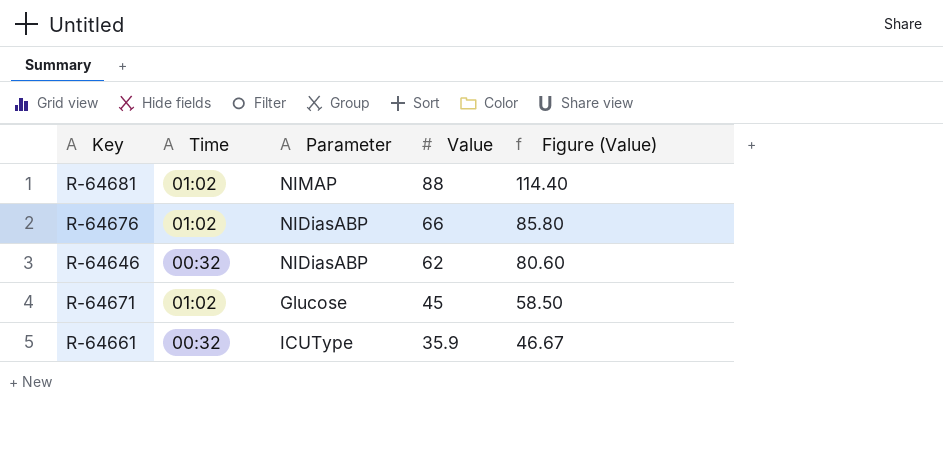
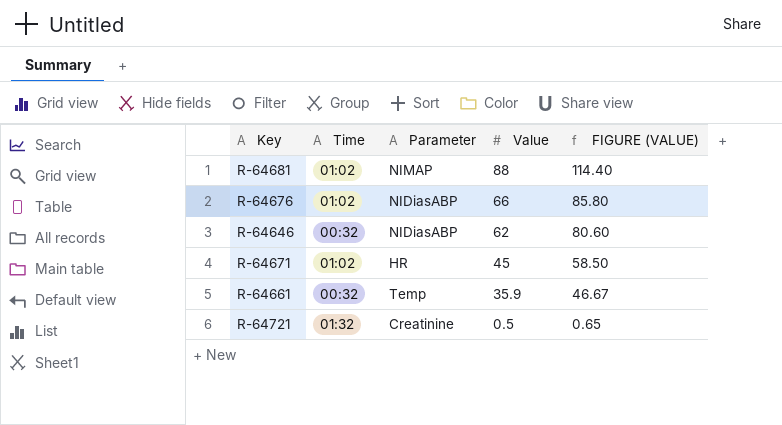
column name: Figure (Value) -> FIGURE (VALUE)
R-64671 | Parameter: Glucose -> HR
R-64661 | Parameter: ICUType -> Temp
row R-64721: none -> 01:32 | Creatinine | 0.5 | 0.65

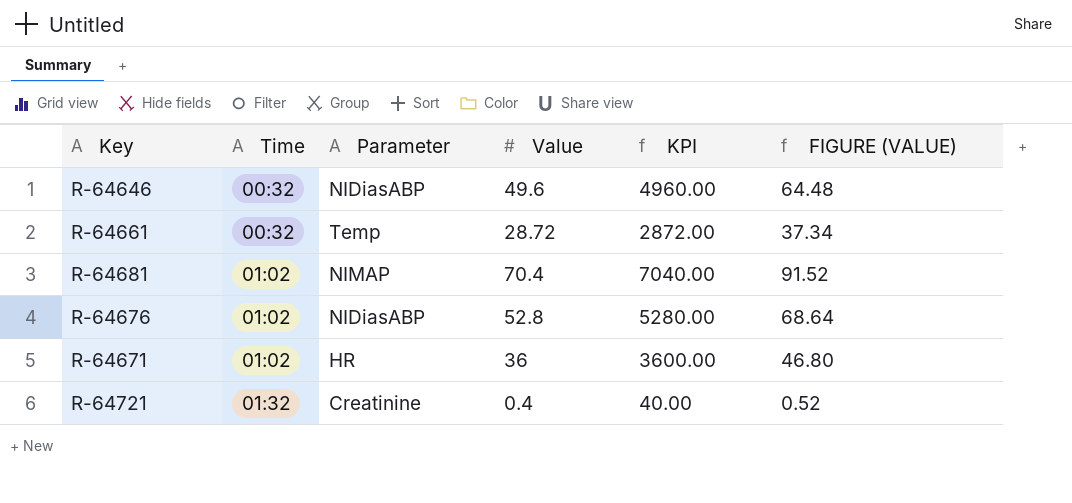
row order: Value descending -> Time ascending
column KPI | formula: none -> [Value] * 100
R-64646 | Value: 62 -> 49.6
R-64646 | FIGURE (VALUE): 80.60 -> 64.48
R-64661 | Value: 35.9 -> 28.72
R-64661 | FIGURE (VALUE): 46.67 -> 37.34
R-64681 | Value: 88 -> 70.4
R-64681 | FIGURE (VALUE): 114.40 -> 91.52
R-64676 | Value: 66 -> 52.8
R-64676 | FIGURE (VALUE): 85.80 -> 68.64
R-64671 | Value: 45 -> 36
R-64671 | FIGURE (VALUE): 58.50 -> 46.80
R-64721 | Value: 0.5 -> 0.4
R-64721 | FIGURE (VALUE): 0.65 -> 0.52

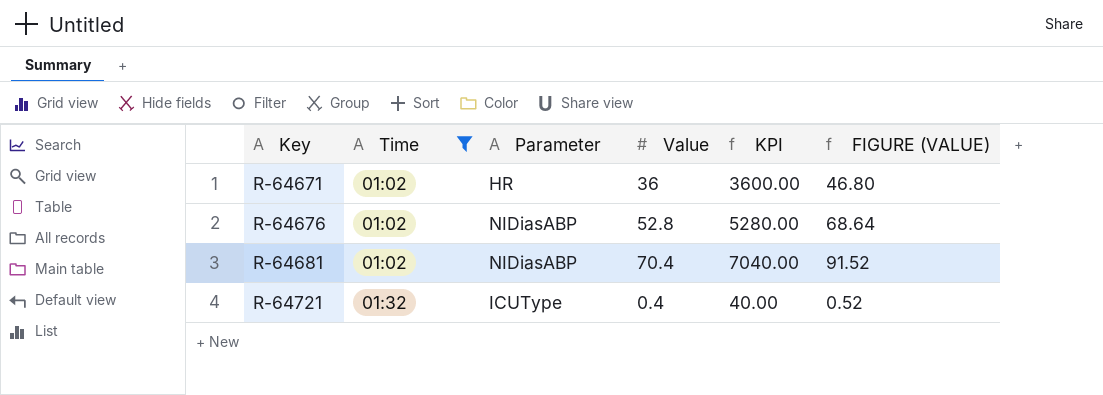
filter: none -> Time != 00:32
row order: Time ascending -> Key ascending
R-64681 | Parameter: NIMAP -> NIDiasABP
R-64721 | Parameter: Creatinine -> ICUType

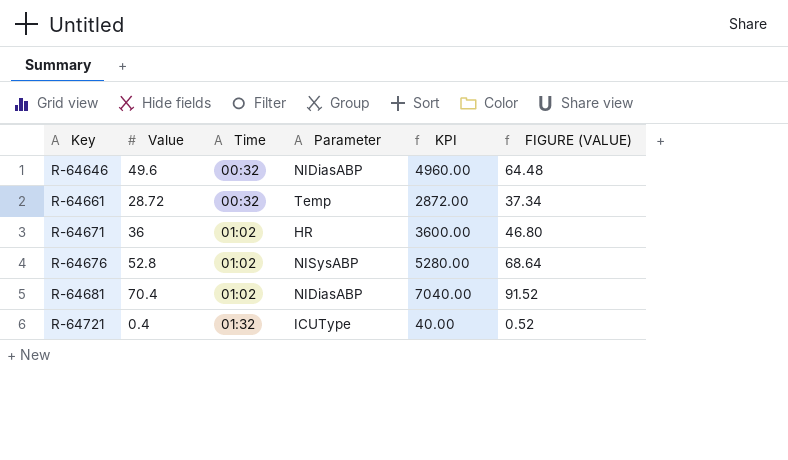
filter: Time != 00:32 -> none
column Value | position: 4 -> 2
R-64676 | Parameter: NIDiasABP -> NISysABP

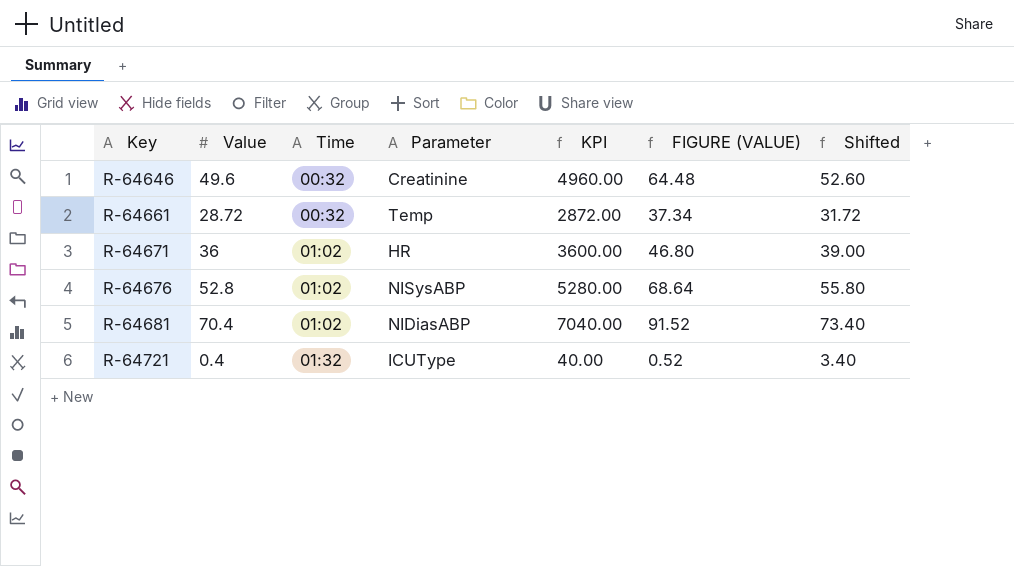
column Shifted | formula: none -> [Value] + 3
R-64646 | Parameter: NIDiasABP -> Creatinine

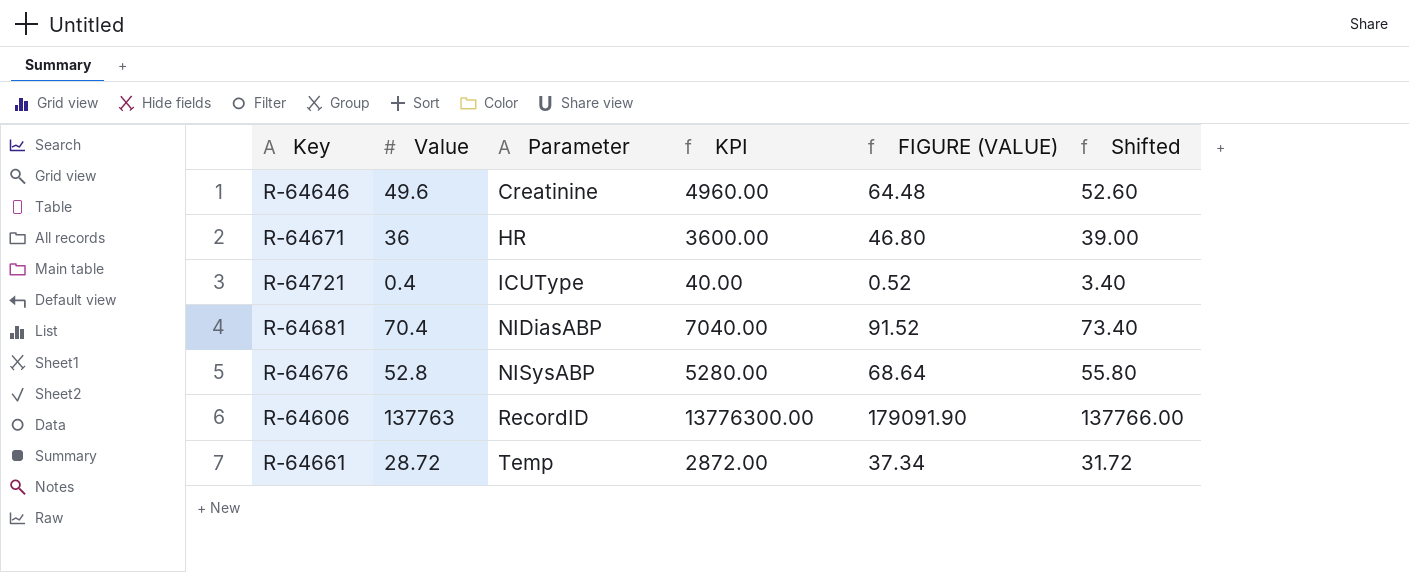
row order: Key ascending -> Parameter ascending
column Time | position: 3 -> none
row R-64606: none -> 137763 | RecordID | 13776300.00 | 179091.90 | 137766.00

